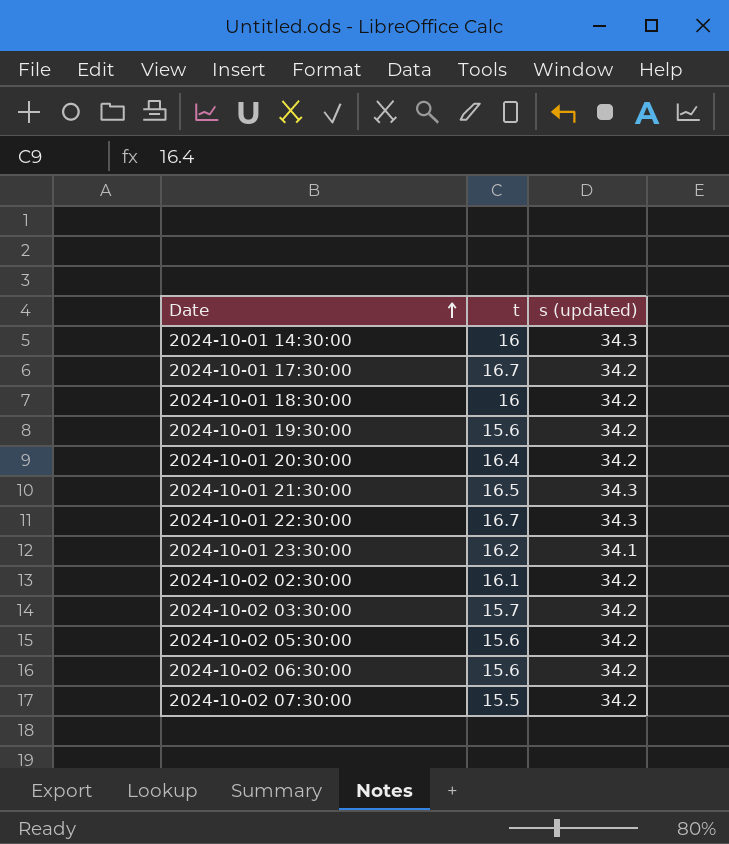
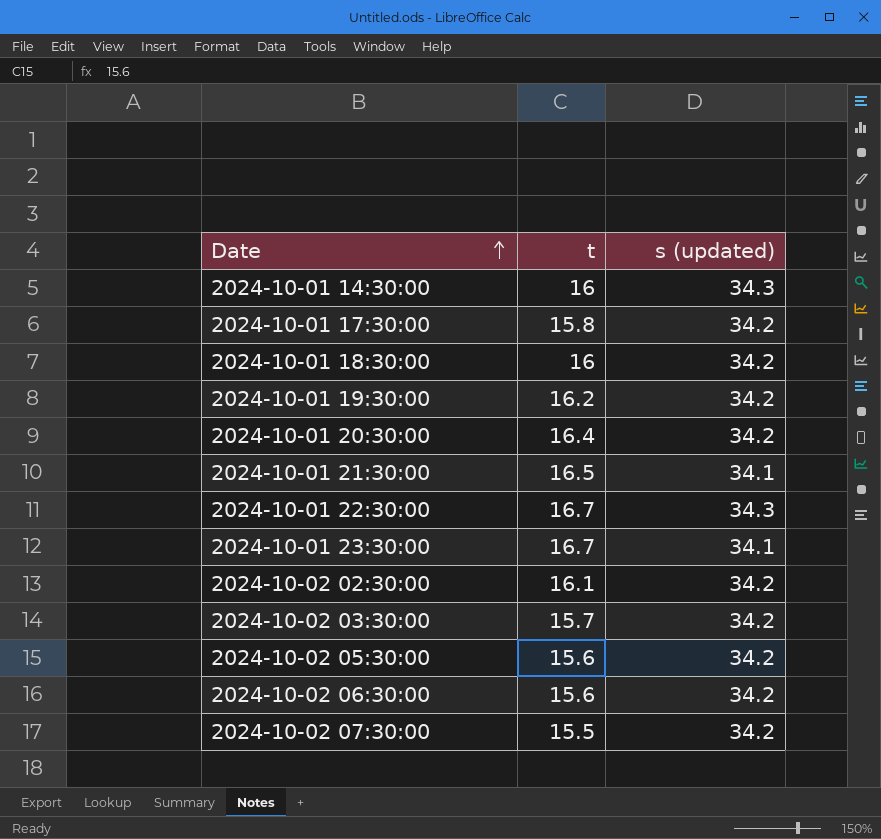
2024-10-01 17:30:00 | t: 16.7 -> 15.8
2024-10-01 19:30:00 | t: 15.6 -> 16.2
2024-10-01 21:30:00 | s (updated): 34.3 -> 34.1
2024-10-01 23:30:00 | t: 16.2 -> 16.7

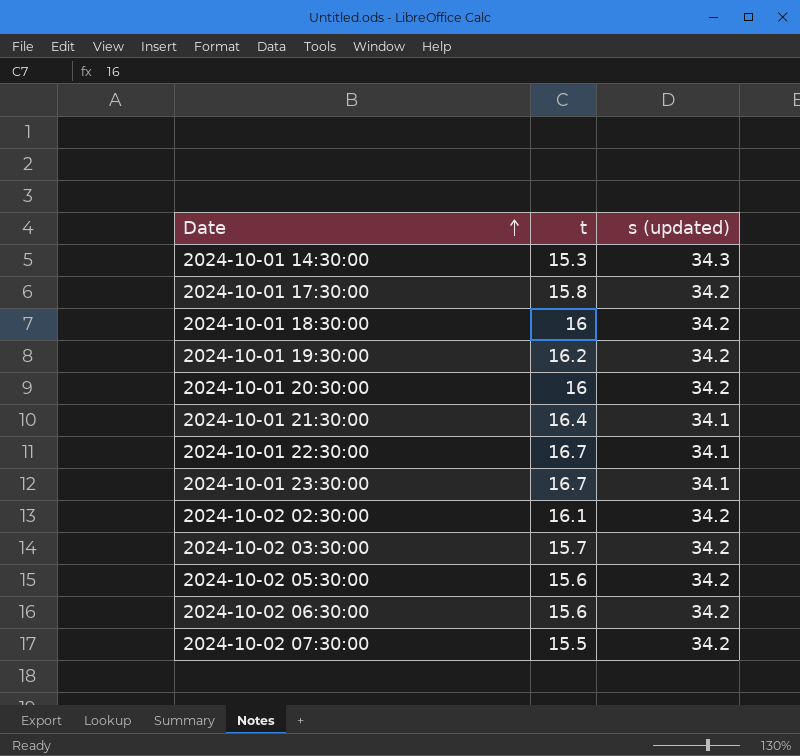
2024-10-01 14:30:00 | t: 16 -> 15.3
2024-10-01 20:30:00 | t: 16.4 -> 16
2024-10-01 21:30:00 | t: 16.5 -> 16.4
2024-10-01 22:30:00 | s (updated): 34.3 -> 34.1

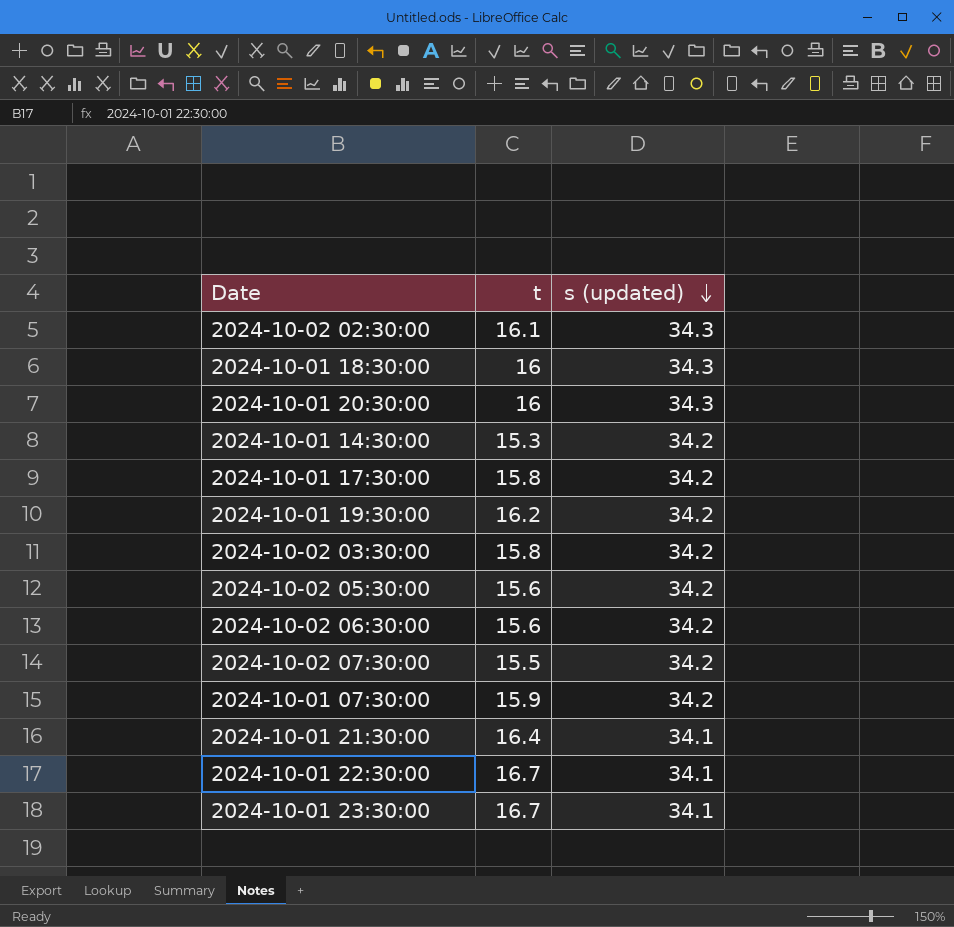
row order: Date ascending -> s (updated) descending
2024-10-02 02:30:00 | s (updated): 34.2 -> 34.3
2024-10-01 18:30:00 | s (updated): 34.2 -> 34.3
2024-10-01 20:30:00 | s (updated): 34.2 -> 34.3
2024-10-01 14:30:00 | s (updated): 34.3 -> 34.2
2024-10-02 03:30:00 | t: 15.7 -> 15.8
row 2024-10-01 07:30:00: none -> 15.9 | 34.2

